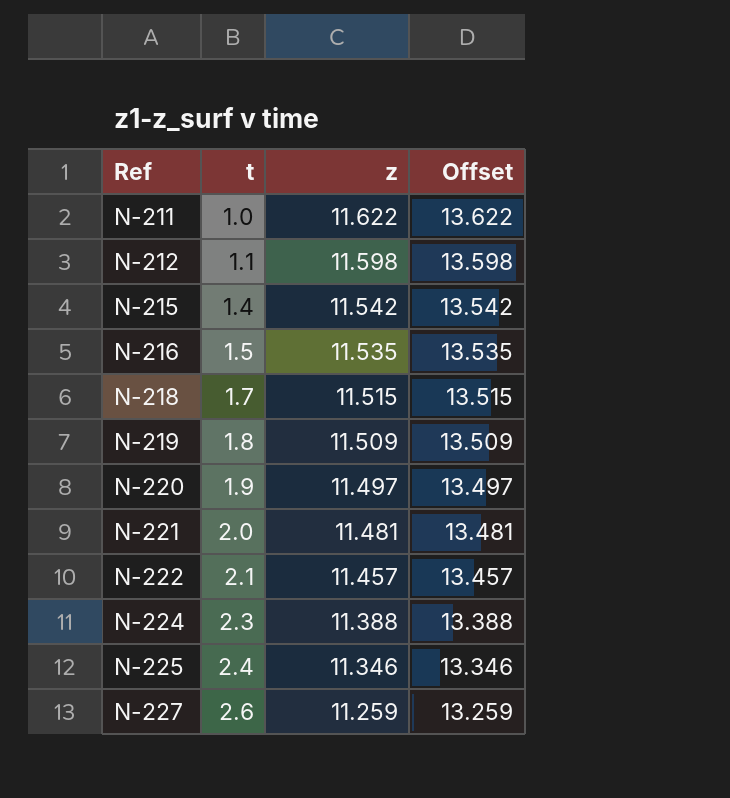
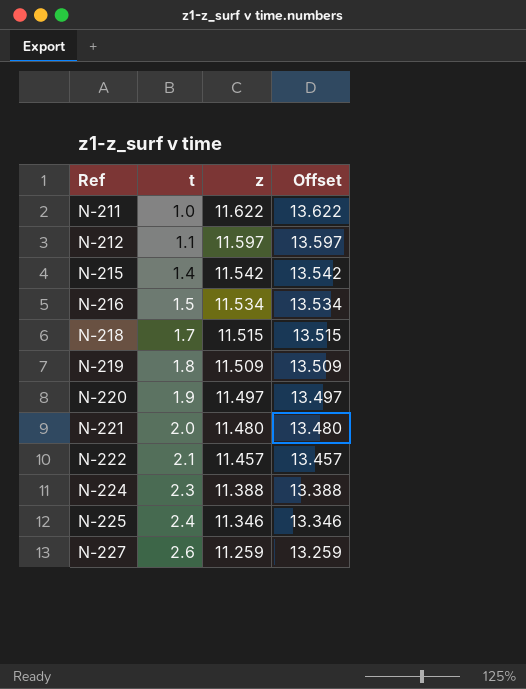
N-212 | z: 11.598 -> 11.597
N-212 | Offset: 13.598 -> 13.597
N-216 | z: 11.535 -> 11.534
N-216 | Offset: 13.535 -> 13.534
N-221 | z: 11.481 -> 11.480
N-221 | Offset: 13.481 -> 13.480

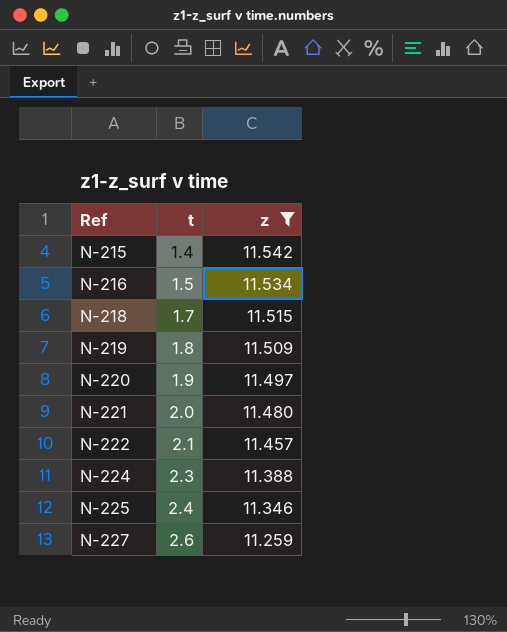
filter: none -> z <= 11.542
column Offset | formula: [z] + 2 -> none

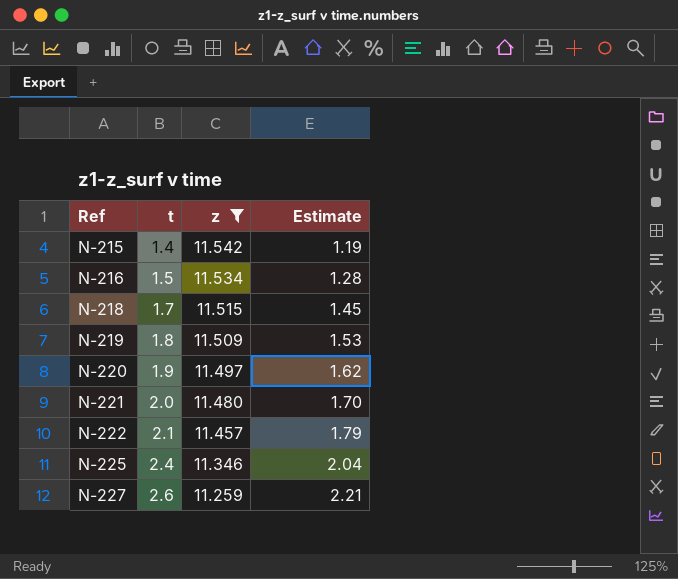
column Estimate | formula: none -> [t] * 0.85
row N-224: 2.3 | 11.388 -> none

